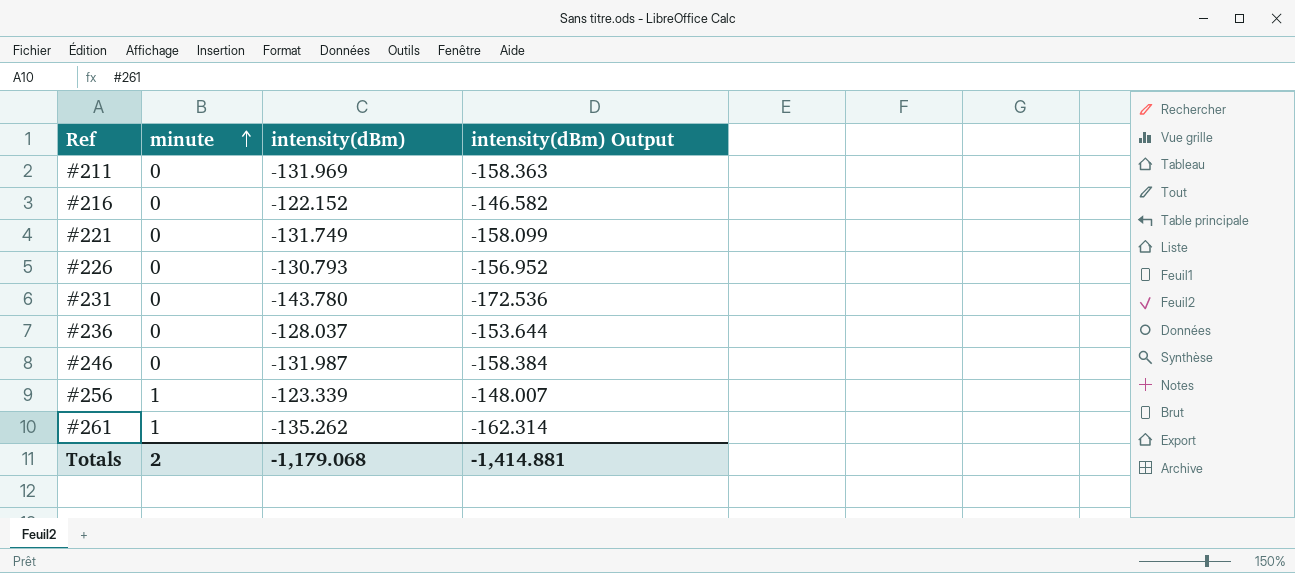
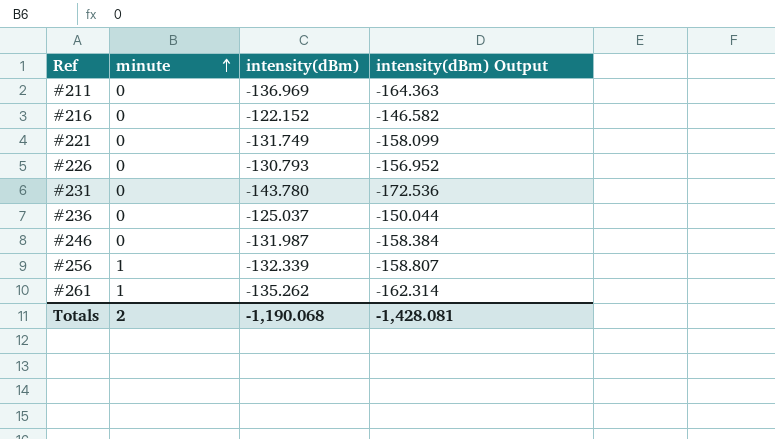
#211 | intensity(dBm): -131.969 -> -136.969
#211 | intensity(dBm) Output: -158.363 -> -164.363
#236 | intensity(dBm): -128.037 -> -125.037
#236 | intensity(dBm) Output: -153.644 -> -150.044
#256 | intensity(dBm): -123.339 -> -132.339
#256 | intensity(dBm) Output: -148.007 -> -158.807
Totals | intensity(dBm): -1,179.068 -> -1,190.068
Totals | intensity(dBm) Output: -1,414.881 -> -1,428.081

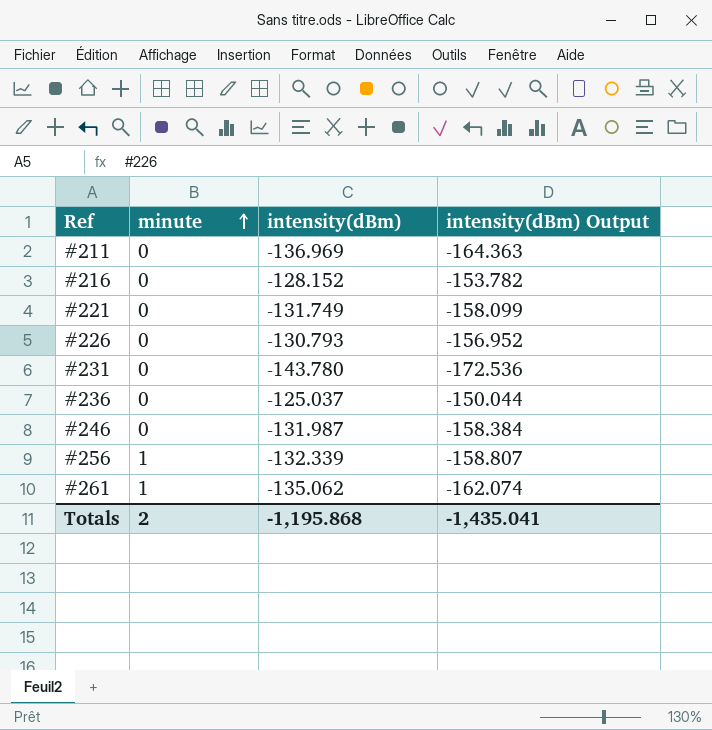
#216 | intensity(dBm): -122.152 -> -128.152
#216 | intensity(dBm) Output: -146.582 -> -153.782
#261 | intensity(dBm): -135.262 -> -135.062
#261 | intensity(dBm) Output: -162.314 -> -162.074
Totals | intensity(dBm): -1,190.068 -> -1,195.868
Totals | intensity(dBm) Output: -1,428.081 -> -1,435.041

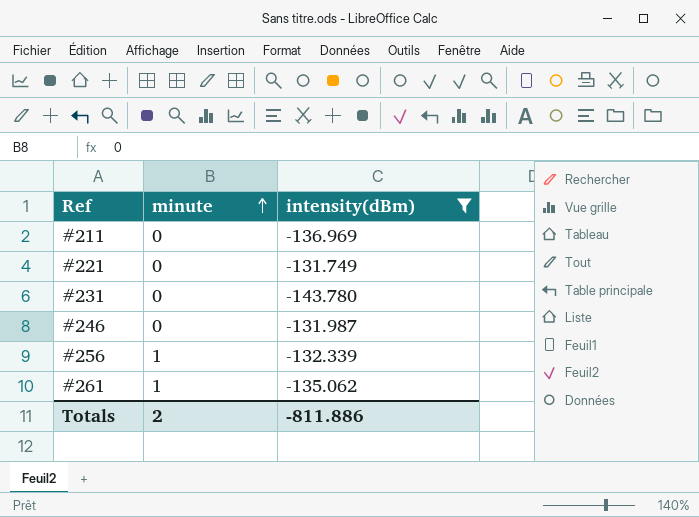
filter: none -> intensity(dBm) <= -131.749
column intensity(dBm) Output | formula: [intensity(dBm)] * 1.2 -> none
Totals | intensity(dBm): -1,195.868 -> -811.886

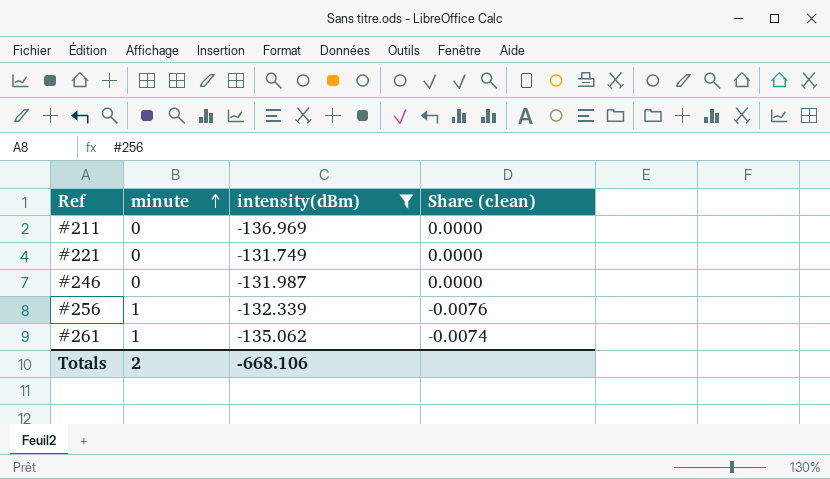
column Share (clean) | formula: none -> [minute] / [intensity(dBm)]
row #231: 0 | -143.780 -> none
Totals | intensity(dBm): -811.886 -> -668.106

